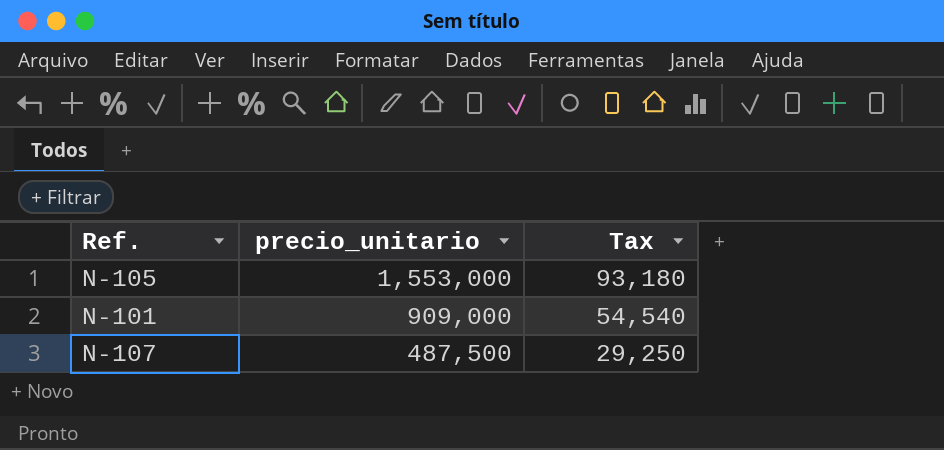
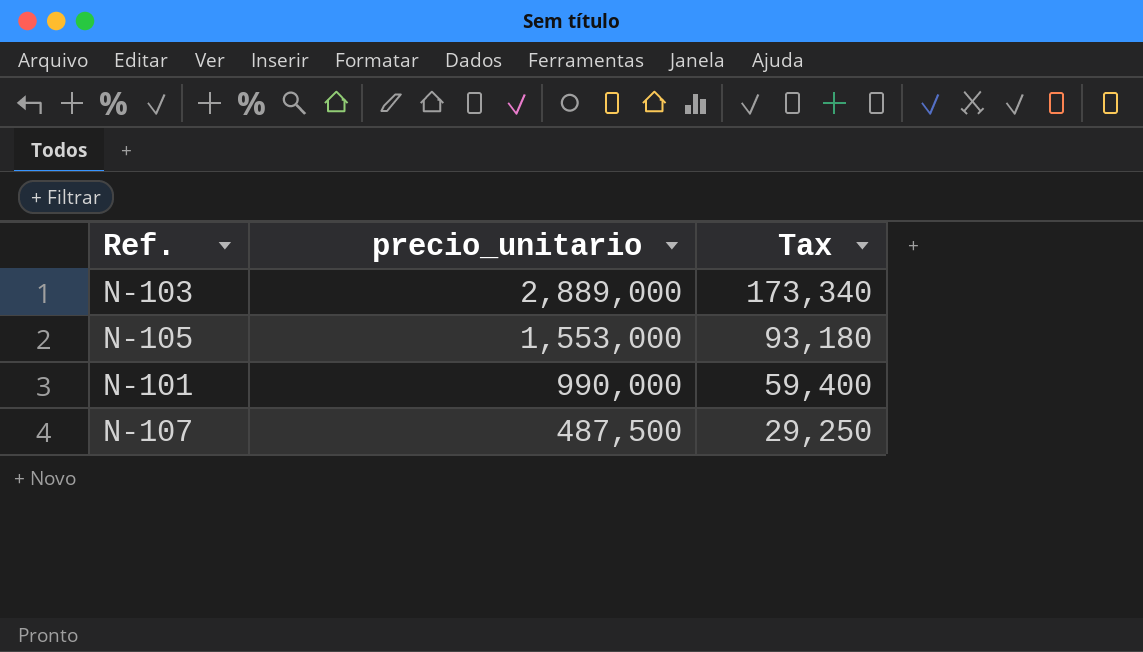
row N-103: none -> 2,889,000 | 173,340
N-101 | precio_unitario: 909,000 -> 990,000
N-101 | Tax: 54,540 -> 59,400

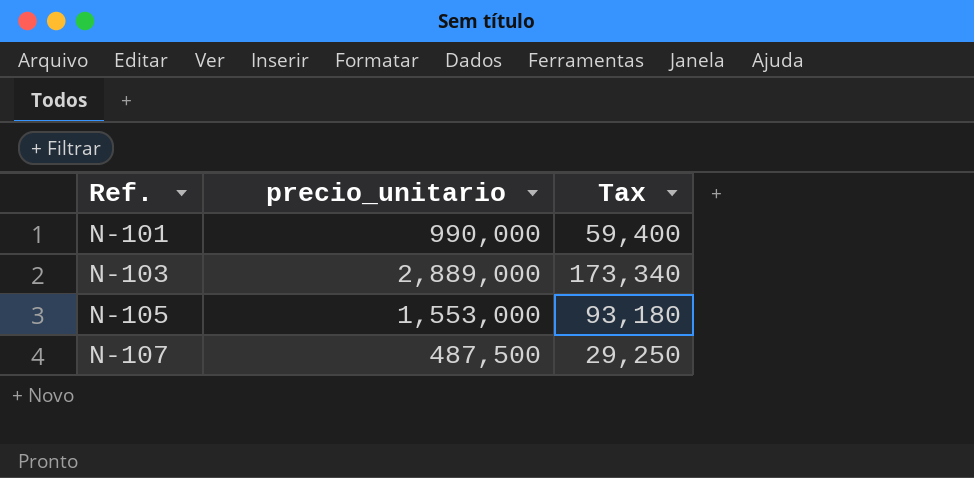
row order: precio_unitario descending -> Ref. ascending

